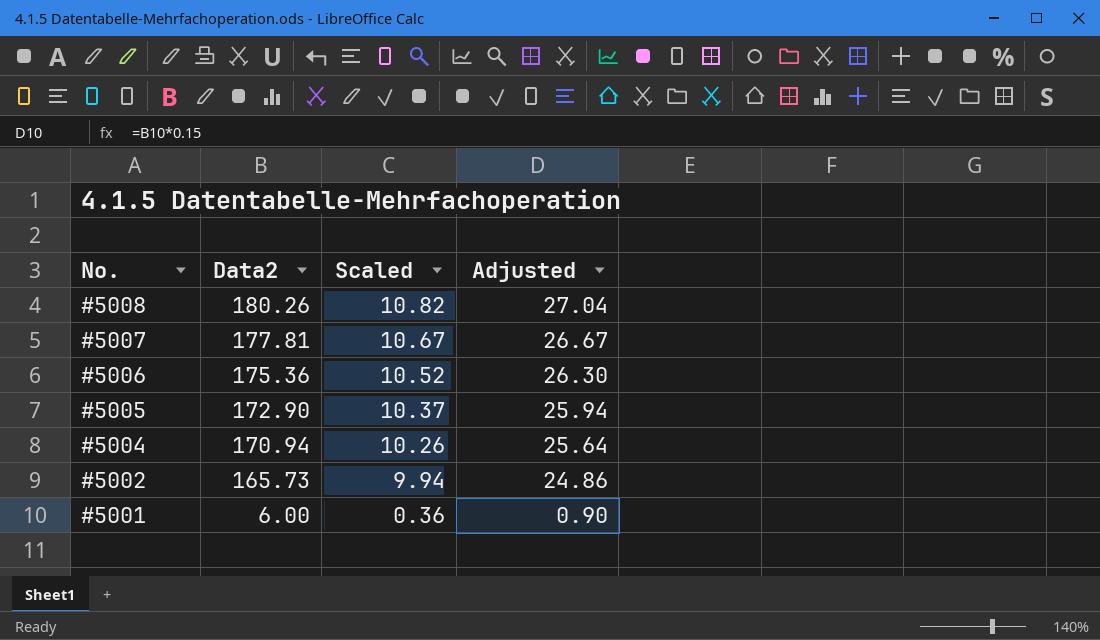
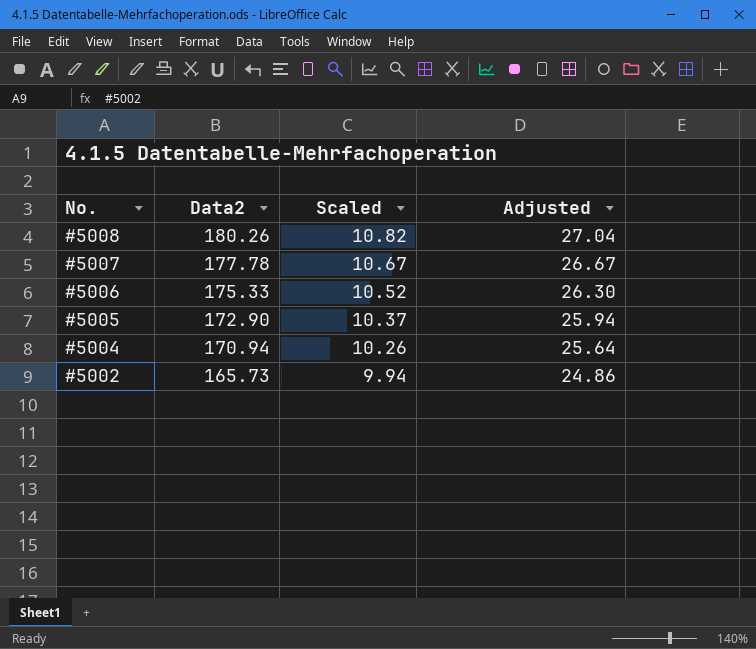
row #5001: 6.00 | 0.36 | 0.90 -> none
#5007 | Data2: 177.81 -> 177.78
#5006 | Data2: 175.36 -> 175.33

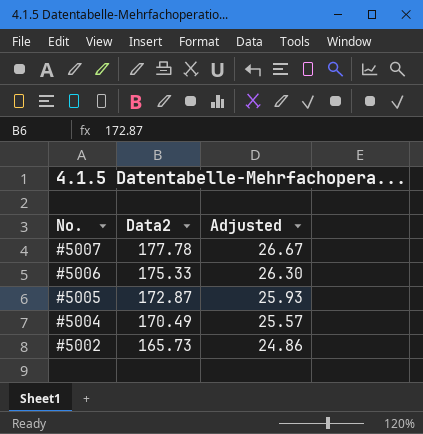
column Scaled | formula: [Data2] * 0.06 -> none
row #5008: 180.26 | 10.82 | 27.04 -> none
#5005 | Data2: 172.90 -> 172.87
#5005 | Adjusted: 25.94 -> 25.93
#5004 | Data2: 170.94 -> 170.49
#5004 | Adjusted: 25.64 -> 25.57

